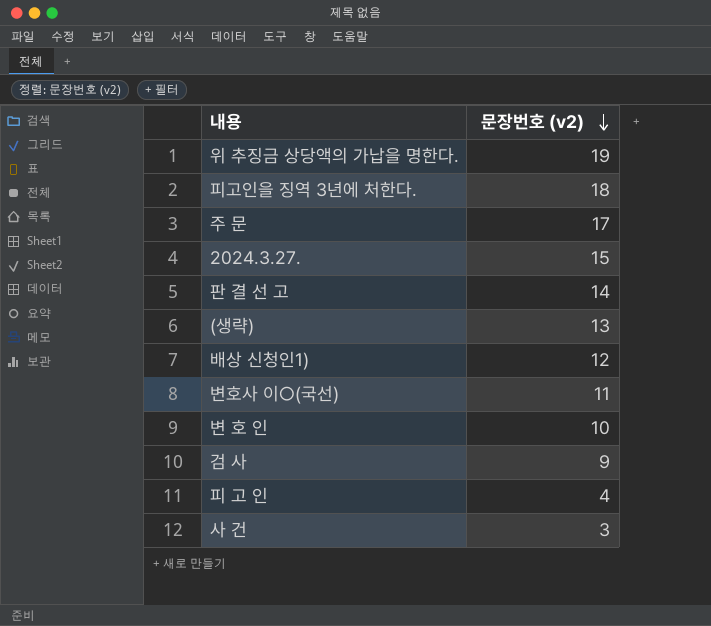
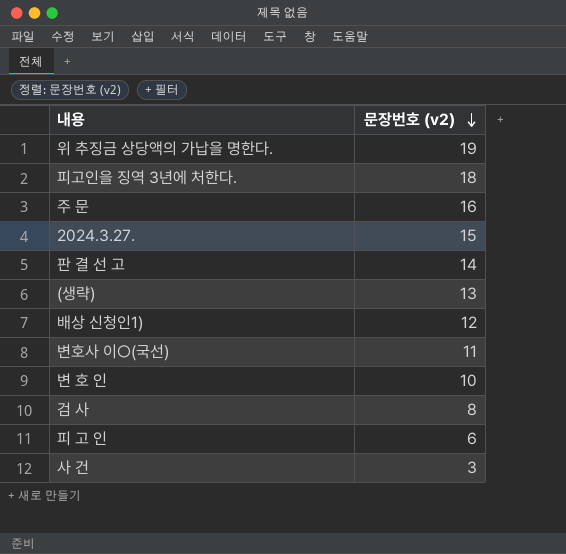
주 문 | 문장번호 (v2): 17 -> 16
검 사 | 문장번호 (v2): 9 -> 8
피 고 인 | 문장번호 (v2): 4 -> 6

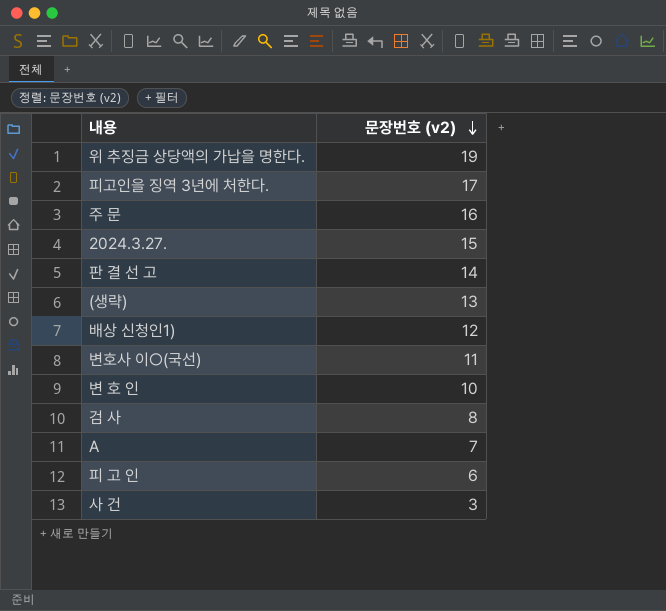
피고인을 징역 3년에 처한다. | 문장번호 (v2): 18 -> 17
row A: none -> 7

